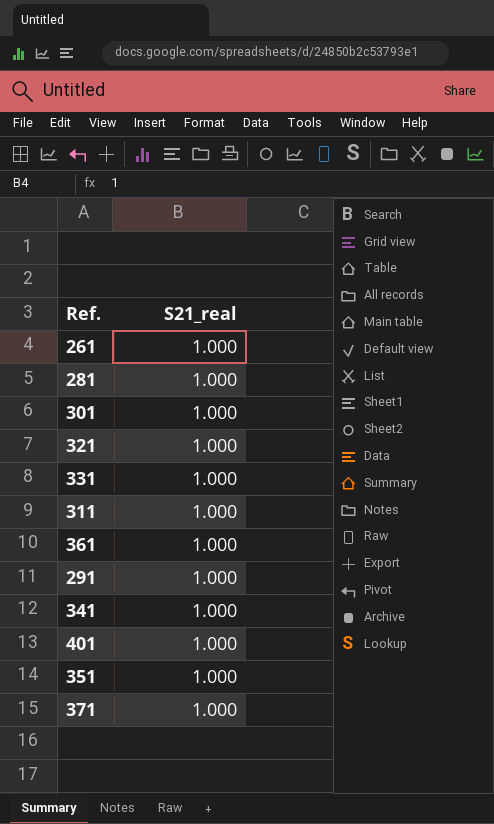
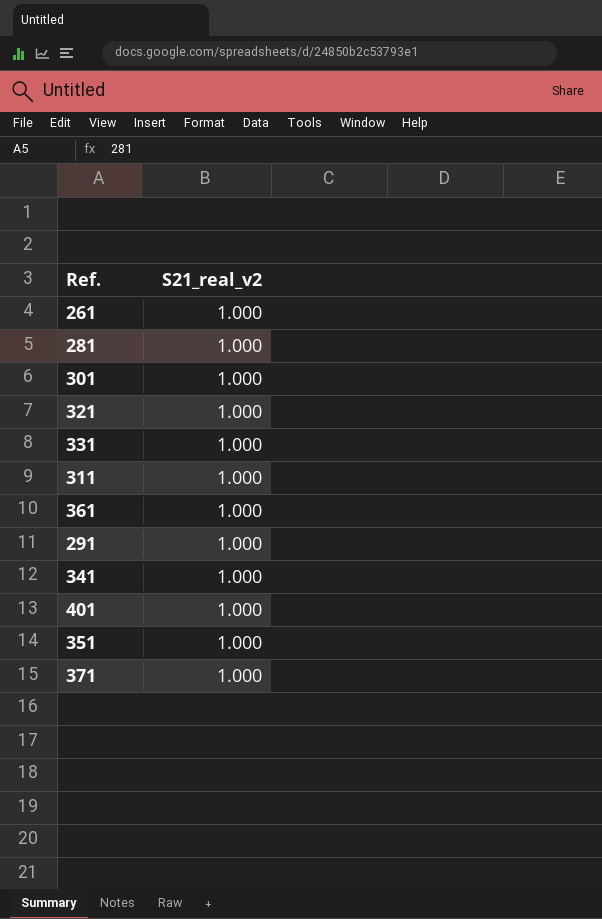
column name: S21_real -> S21_real_v2

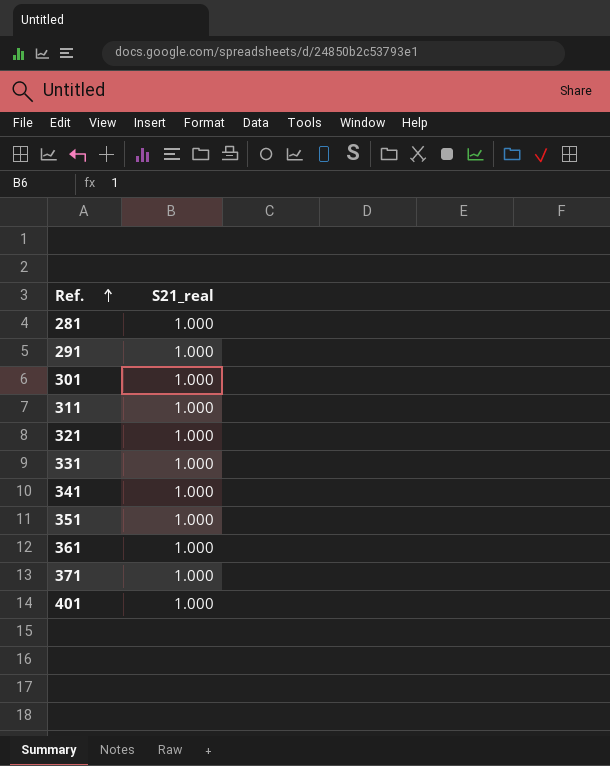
row order: none -> Ref. ascending
column name: S21_real_v2 -> S21_real
row 261: 1.000 -> none

